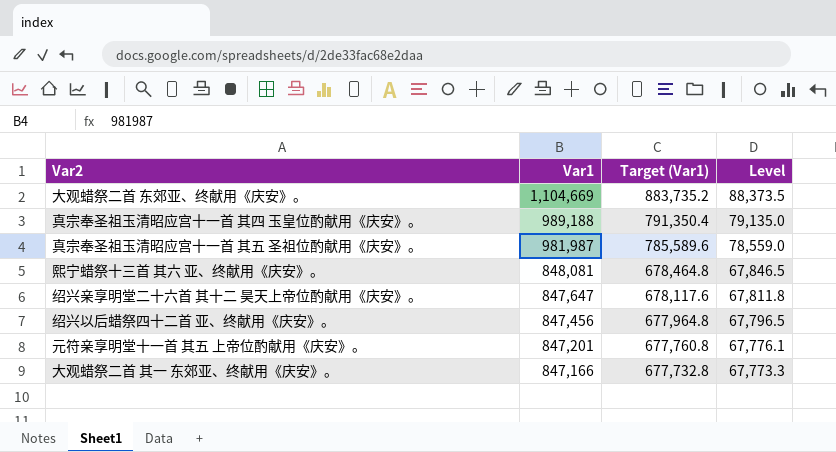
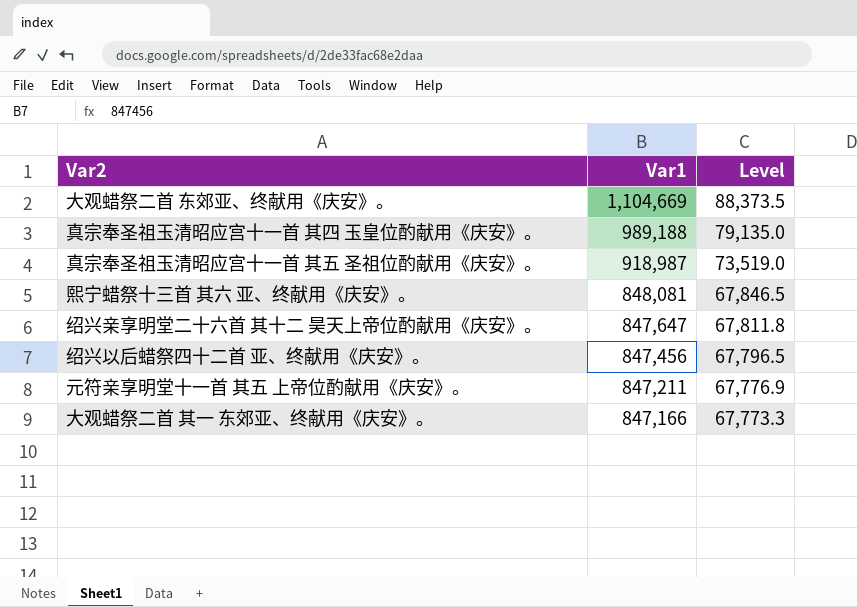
column Target (Var1) | formula: [Var1] * 0.8 -> none
真宗奉圣祖玉清昭应宫十一首 其五 圣祖位酌献用《庆安》。 | Var1: 981,987 -> 918,987
真宗奉圣祖玉清昭应宫十一首 其五 圣祖位酌献用《庆安》。 | Level: 78,559.0 -> 73,519.0
元符亲享明堂十一首 其五 上帝位酌献用《庆安》。 | Var1: 847,201 -> 847,211
元符亲享明堂十一首 其五 上帝位酌献用《庆安》。 | Level: 67,776.1 -> 67,776.9

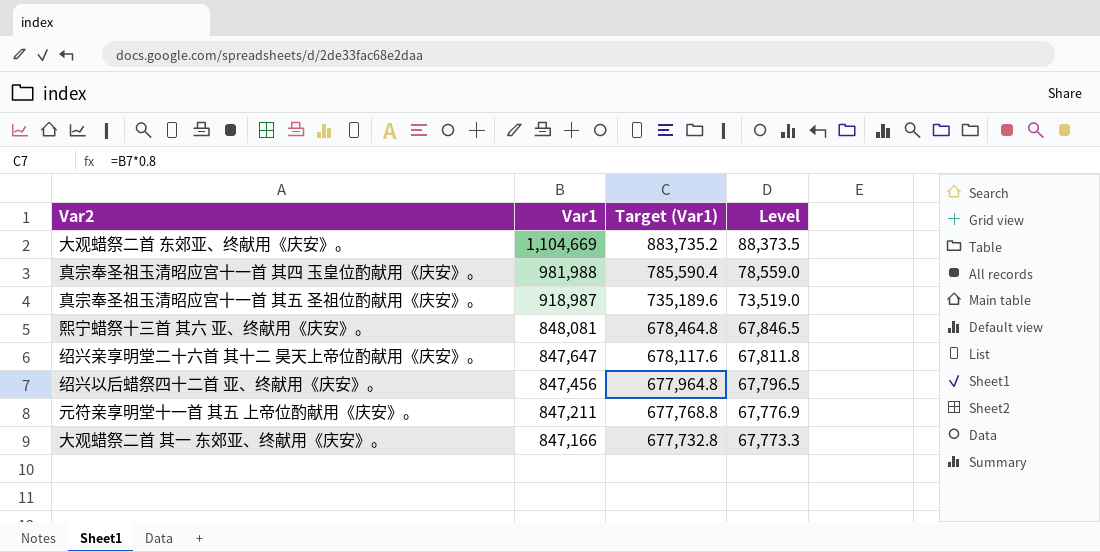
column Target (Var1) | formula: none -> [Var1] * 0.8
真宗奉圣祖玉清昭应宫十一首 其四 玉皇位酌献用《庆安》。 | Var1: 989,188 -> 981,988
真宗奉圣祖玉清昭应宫十一首 其四 玉皇位酌献用《庆安》。 | Level: 79,135.0 -> 78,559.0

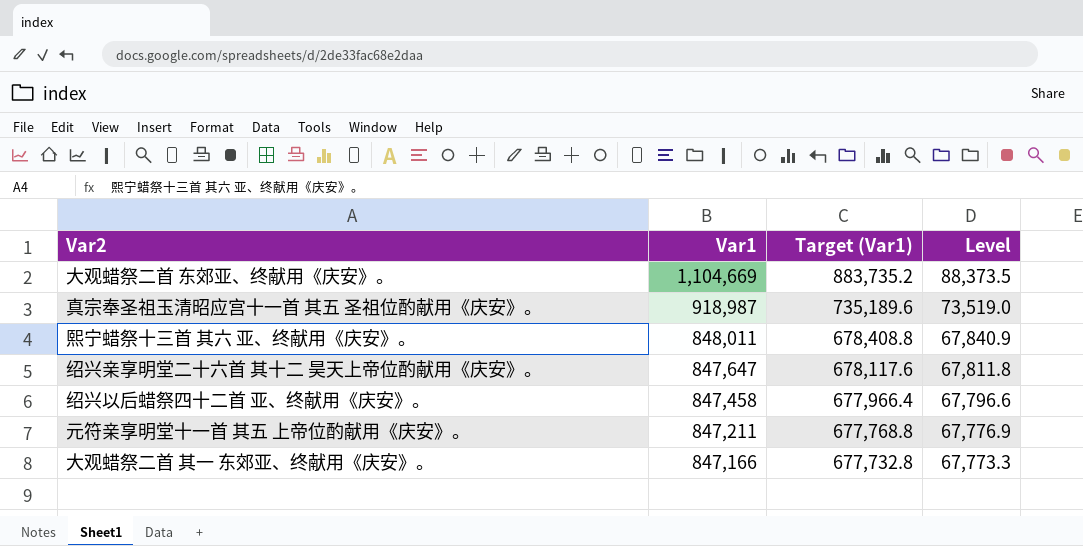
row 真宗奉圣祖玉清昭应宫十一首 其四 玉皇位酌献用《庆安》。: 981,988 | 785,590.4 | 78,559.0 -> none
熙宁蜡祭十三首 其六 亚、终献用《庆安》。 | Var1: 848,081 -> 848,011
熙宁蜡祭十三首 其六 亚、终献用《庆安》。 | Target (Var1): 678,464.8 -> 678,408.8
熙宁蜡祭十三首 其六 亚、终献用《庆安》。 | Level: 67,846.5 -> 67,840.9
绍兴以后蜡祭四十二首 亚、终献用《庆安》。 | Var1: 847,456 -> 847,458
绍兴以后蜡祭四十二首 亚、终献用《庆安》。 | Target (Var1): 677,964.8 -> 677,966.4
绍兴以后蜡祭四十二首 亚、终献用《庆安》。 | Level: 67,796.5 -> 67,796.6

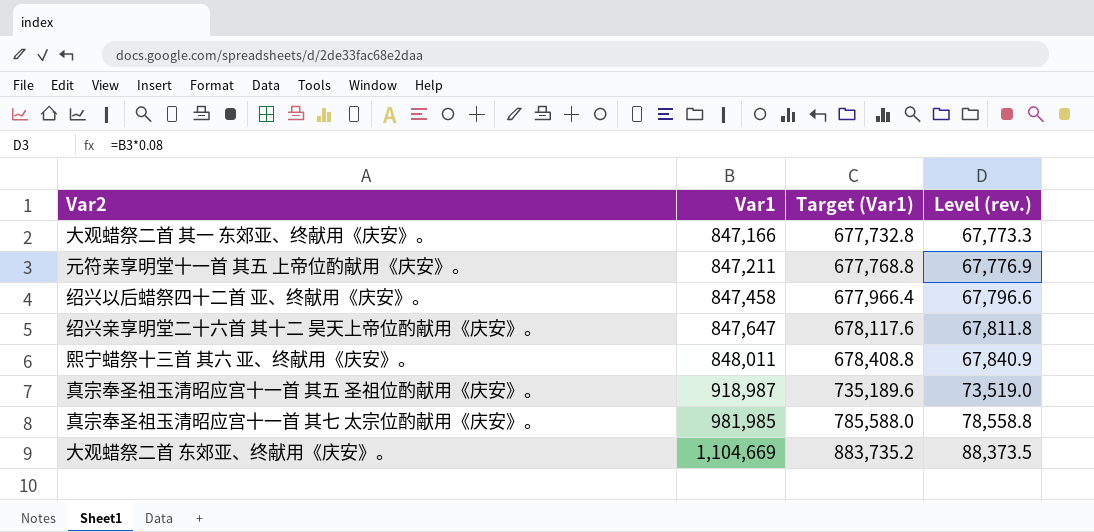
row order: Var1 descending -> Var1 ascending
column name: Level -> Level (rev.)
row 真宗奉圣祖玉清昭应宫十一首 其七 太宗位酌献用《庆安》。: none -> 981,985 | 785,588.0 | 78,558.8

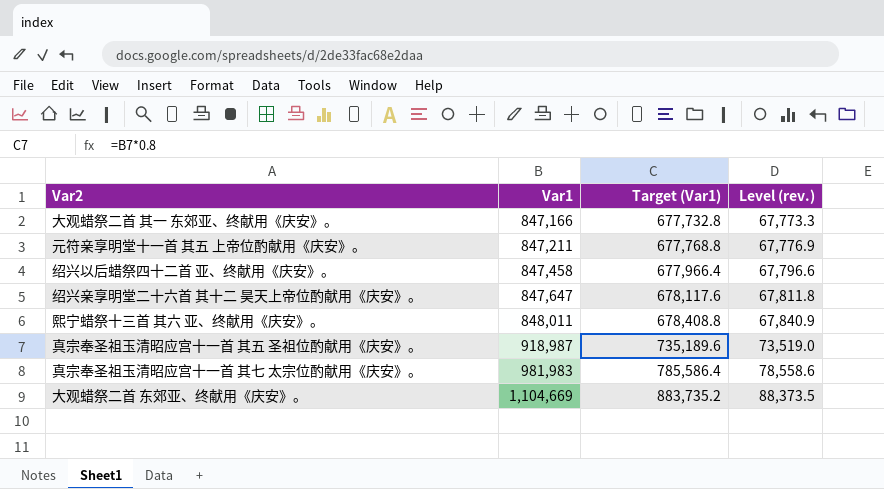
真宗奉圣祖玉清昭应宫十一首 其七 太宗位酌献用《庆安》。 | Var1: 981,985 -> 981,983
真宗奉圣祖玉清昭应宫十一首 其七 太宗位酌献用《庆安》。 | Target (Var1): 785,588.0 -> 785,586.4
真宗奉圣祖玉清昭应宫十一首 其七 太宗位酌献用《庆安》。 | Level (rev.): 78,558.8 -> 78,558.6

